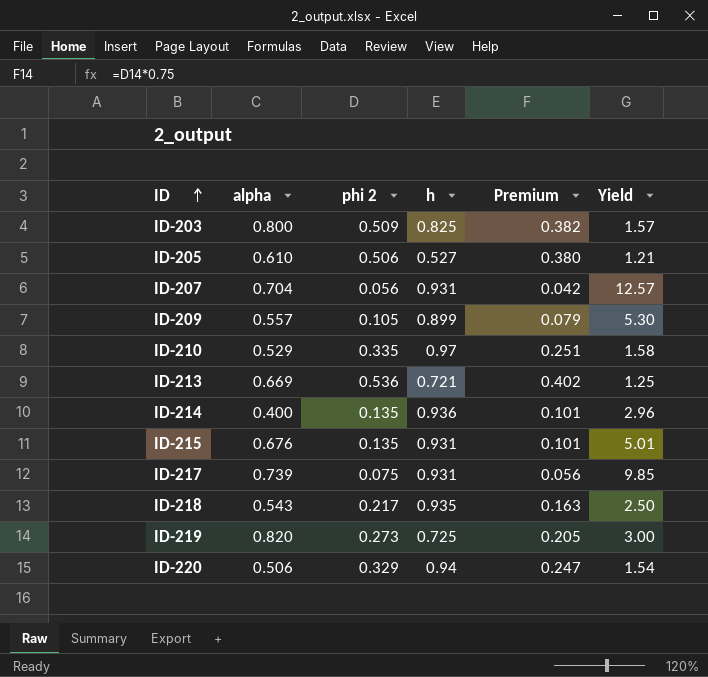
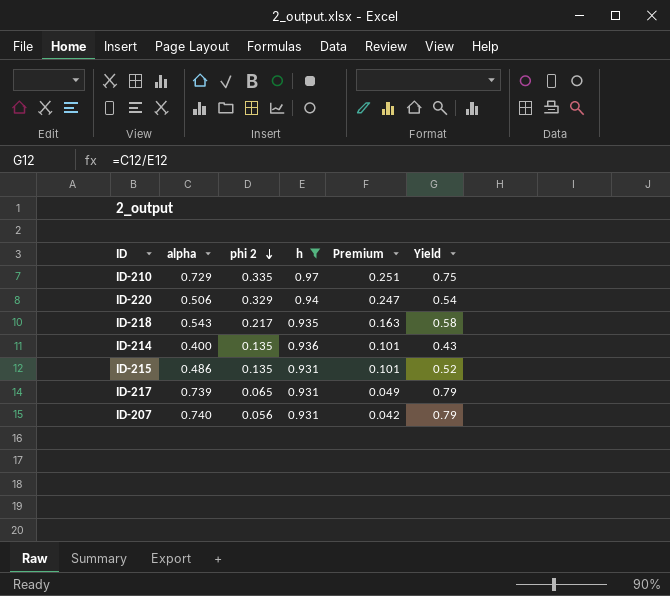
filter: none -> h >= 0.931
row order: ID ascending -> phi 2 descending
column Yield | formula: [alpha] / [phi 2] -> [alpha] / [h]
ID-210 | alpha: 0.529 -> 0.729
ID-215 | alpha: 0.676 -> 0.486
ID-217 | phi 2: 0.075 -> 0.065
ID-217 | Premium: 0.056 -> 0.049
ID-207 | alpha: 0.704 -> 0.740

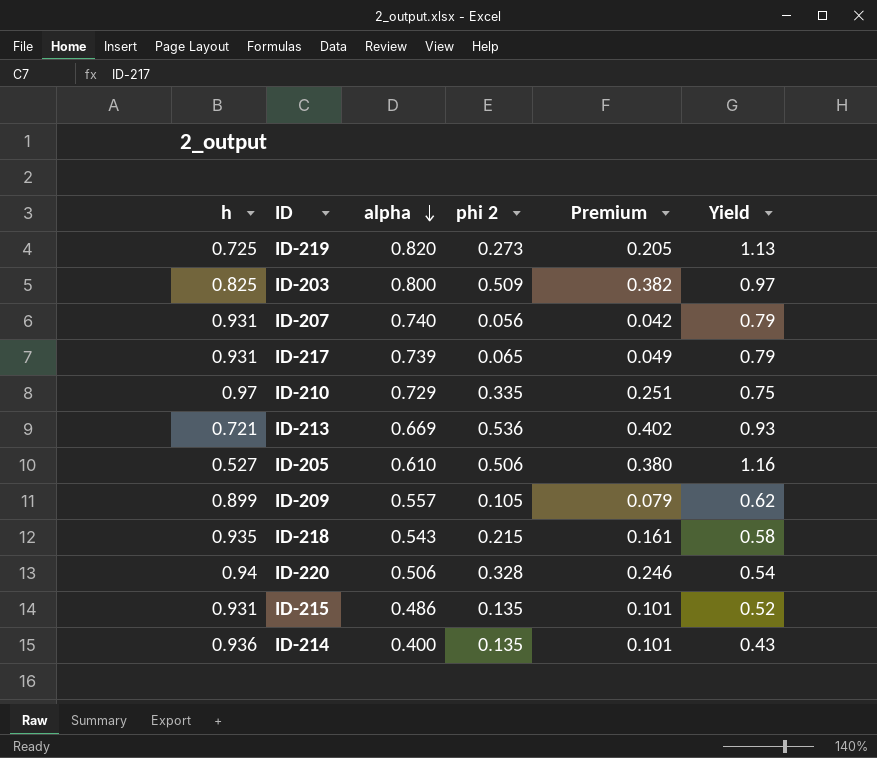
filter: h >= 0.931 -> none
row order: phi 2 descending -> alpha descending
column h | position: 4 -> 1
ID-218 | phi 2: 0.217 -> 0.215
ID-218 | Premium: 0.163 -> 0.161
ID-220 | phi 2: 0.329 -> 0.328
ID-220 | Premium: 0.247 -> 0.246

